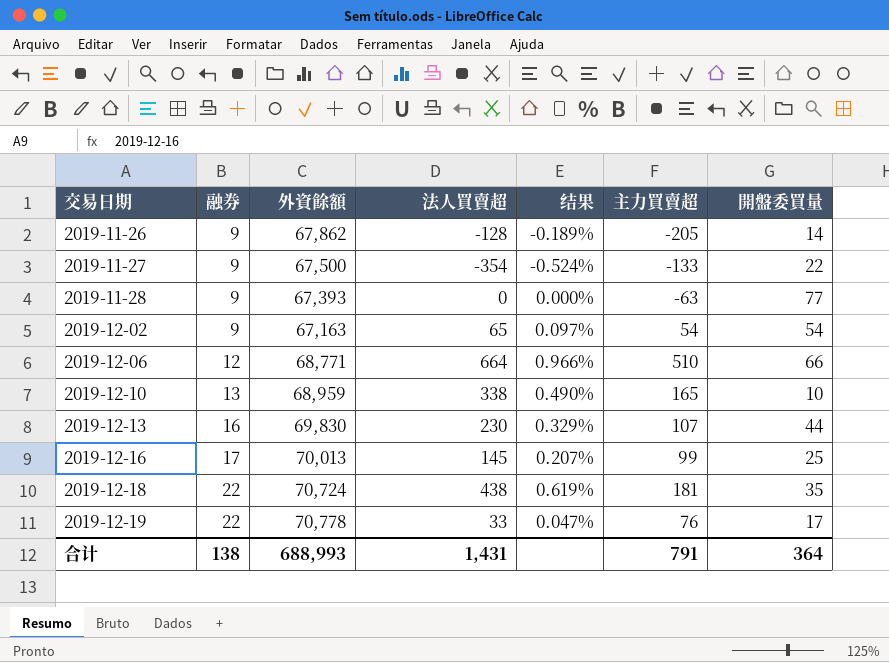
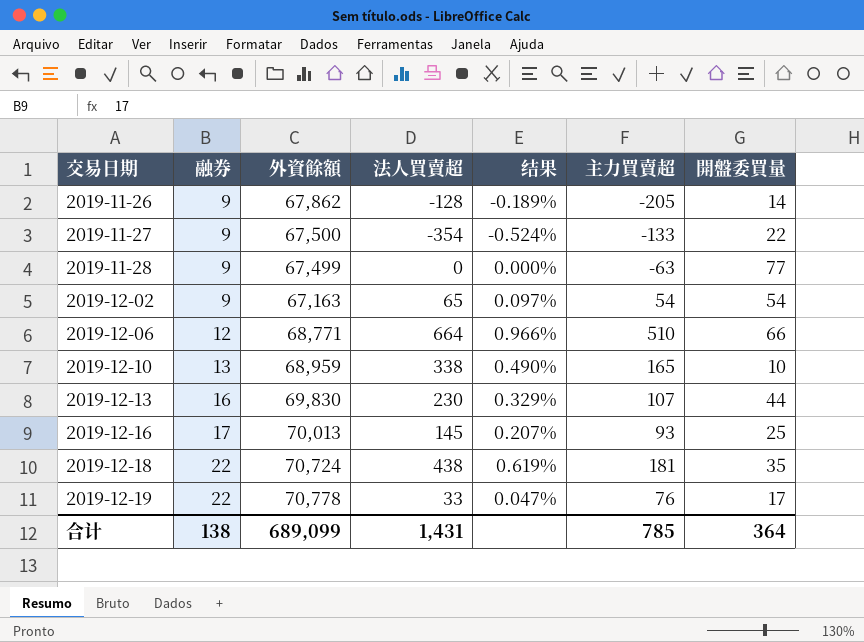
2019-11-28 | 外資餘額: 67,393 -> 67,499
2019-12-16 | 主力買賣超: 99 -> 93
合计 | 外資餘額: 688,993 -> 689,099
合计 | 主力買賣超: 791 -> 785

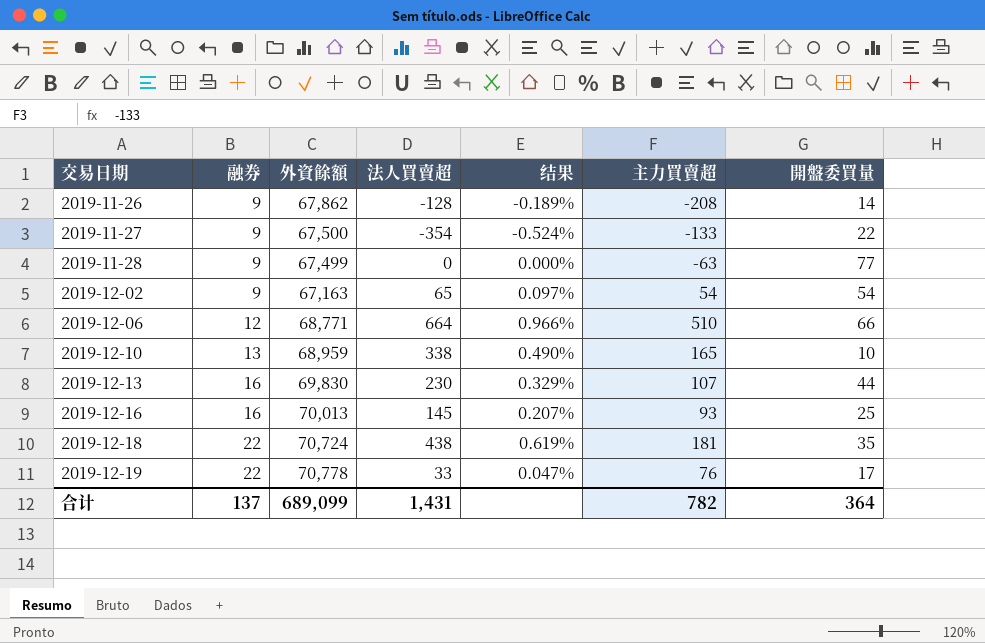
2019-11-26 | 主力買賣超: -205 -> -208
2019-12-16 | 融券: 17 -> 16
合计 | 融券: 138 -> 137
合计 | 主力買賣超: 785 -> 782

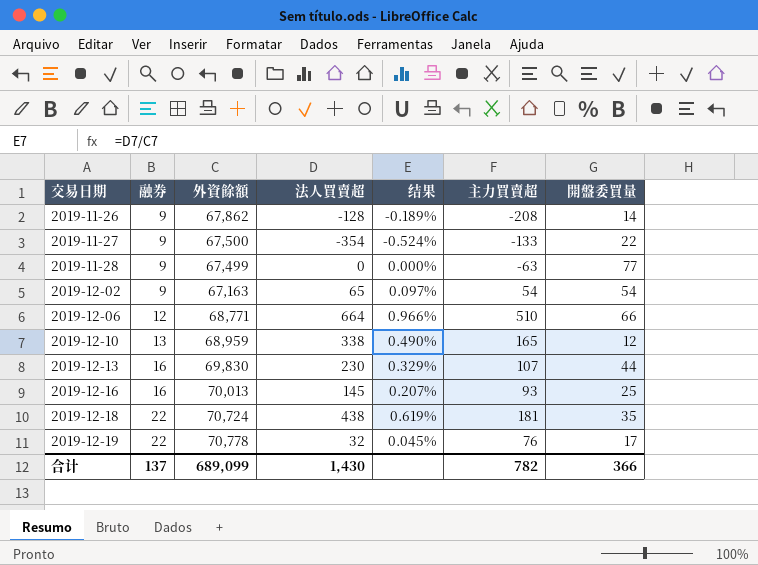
2019-12-10 | 開盤委買量: 10 -> 12
2019-12-19 | 法人買賣超: 33 -> 32
2019-12-19 | 结果: 0.047% -> 0.045%
合计 | 法人買賣超: 1,431 -> 1,430
合计 | 開盤委買量: 364 -> 366

